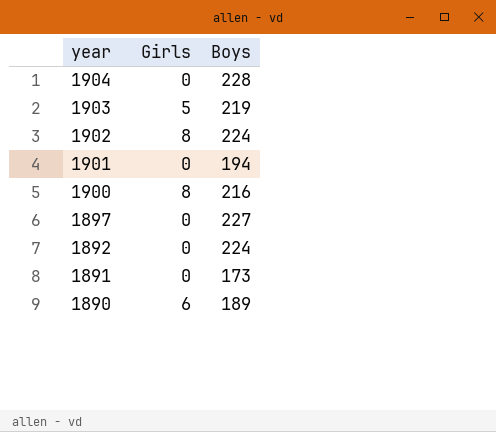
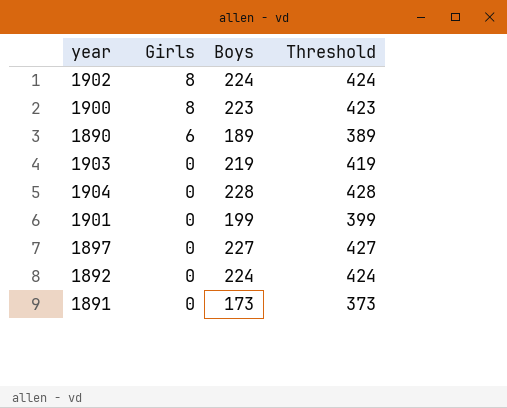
row order: year descending -> Girls descending
column Threshold | formula: none -> [Boys] + 200
1900 | Boys: 216 -> 223
1903 | Girls: 5 -> 0
1901 | Boys: 194 -> 199

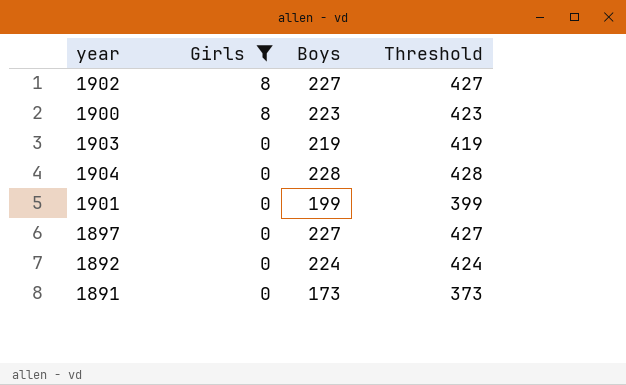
filter: none -> Girls != 6
1902 | Boys: 224 -> 227
1902 | Threshold: 424 -> 427

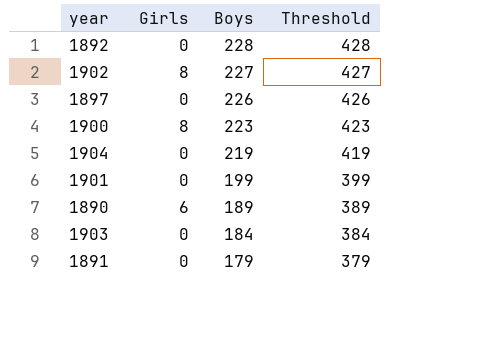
filter: Girls != 6 -> none
row order: Girls descending -> Boys descending
1892 | Boys: 224 -> 228
1892 | Threshold: 424 -> 428
1897 | Boys: 227 -> 226
1897 | Threshold: 427 -> 426
1904 | Boys: 228 -> 219
1904 | Threshold: 428 -> 419
1903 | Boys: 219 -> 184
1903 | Threshold: 419 -> 384
1891 | Boys: 173 -> 179
1891 | Threshold: 373 -> 379

